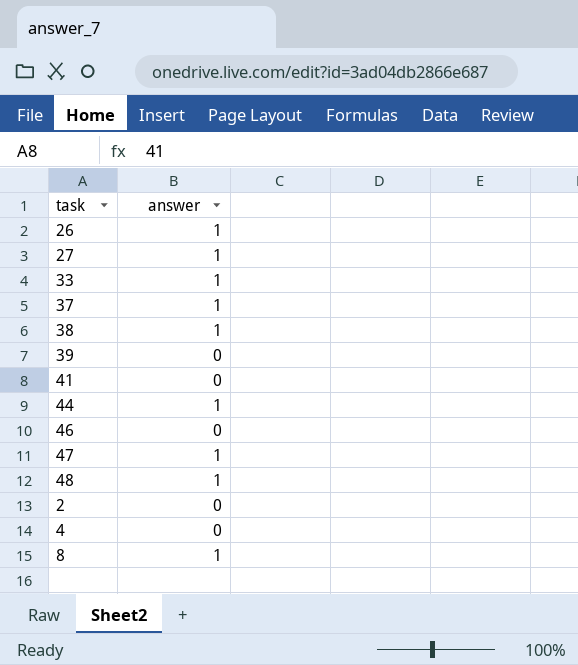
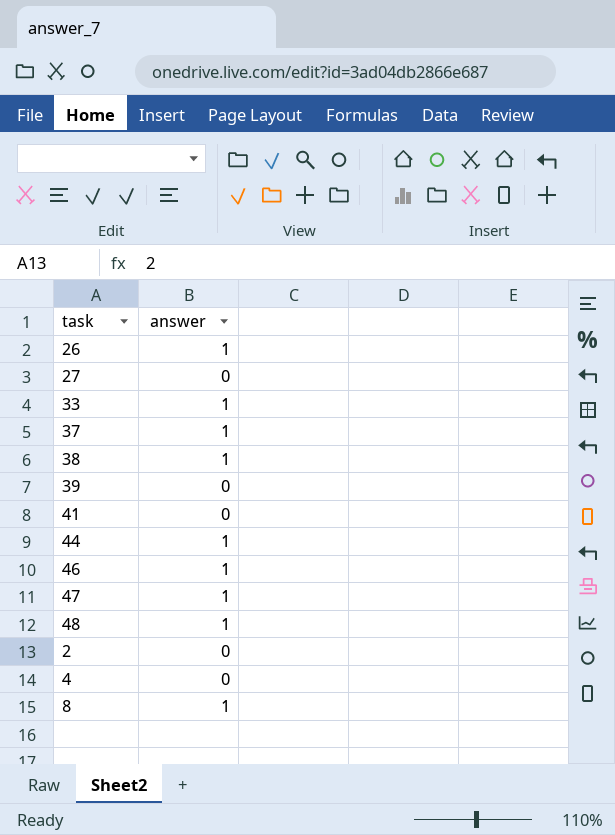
27 | answer: 1 -> 0
46 | answer: 0 -> 1

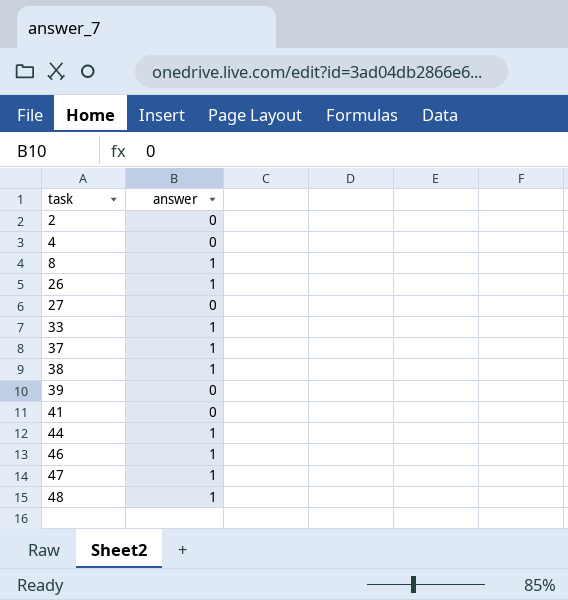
row order: none -> task ascending

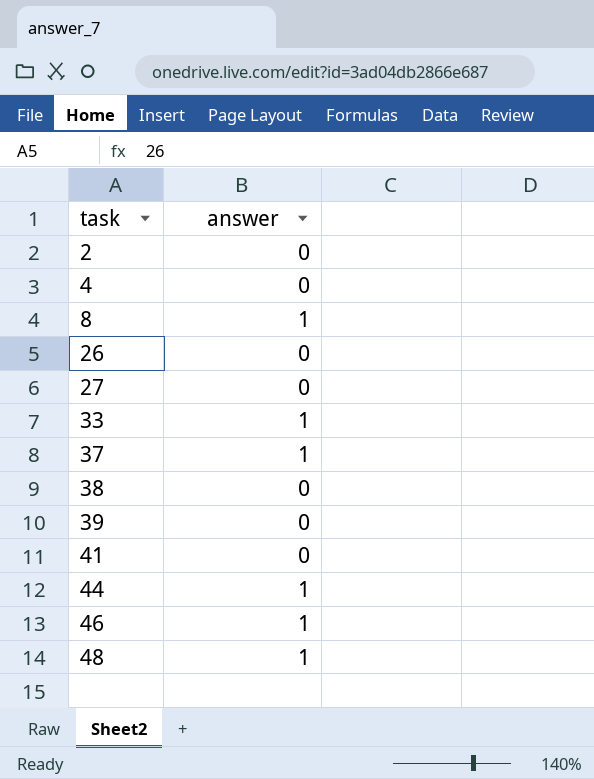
row 47: 1 -> none
26 | answer: 1 -> 0
38 | answer: 1 -> 0

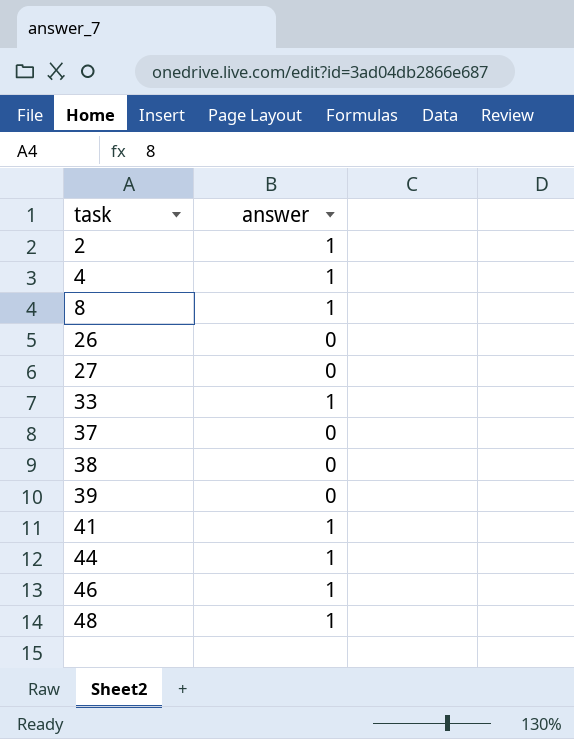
2 | answer: 0 -> 1
4 | answer: 0 -> 1
37 | answer: 1 -> 0
41 | answer: 0 -> 1

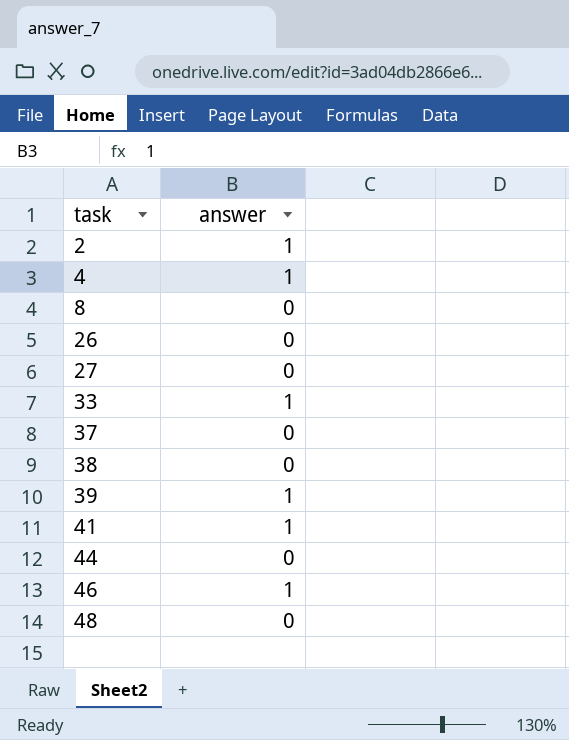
8 | answer: 1 -> 0
39 | answer: 0 -> 1
44 | answer: 1 -> 0
48 | answer: 1 -> 0

